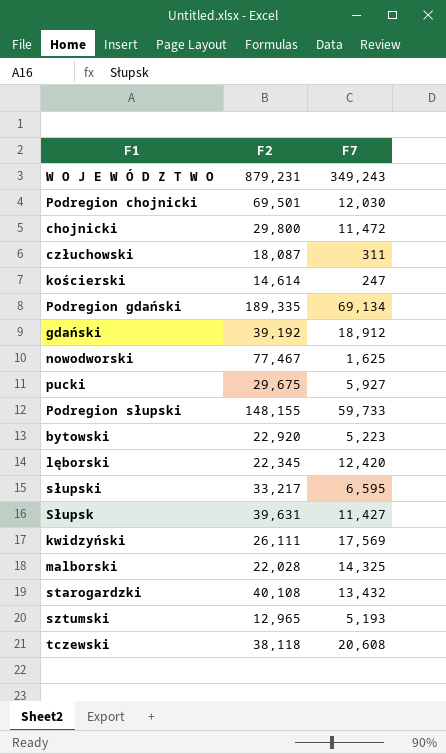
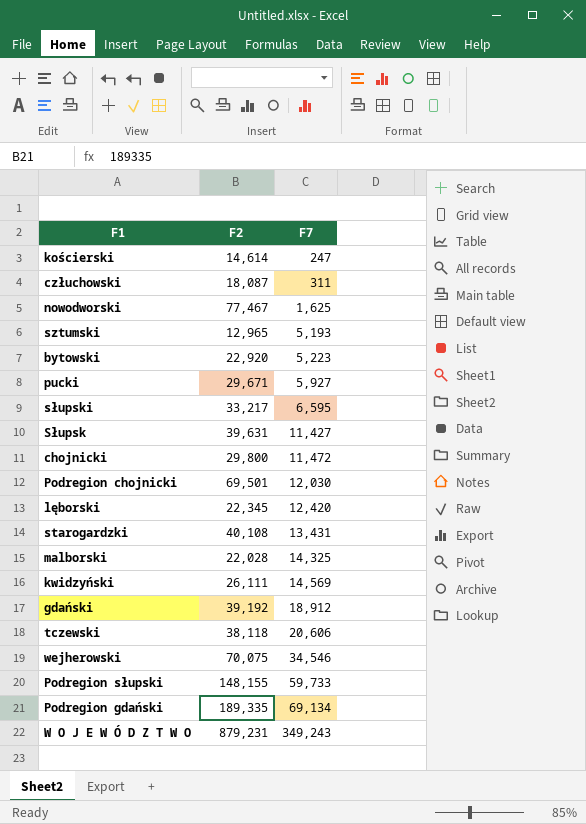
row order: none -> F7 ascending
pucki | F2: 29,675 -> 29,671
starogardzki | F7: 13,432 -> 13,431
kwidzyński | F7: 17,569 -> 14,569
tczewski | F7: 20,608 -> 20,606
row wejherowski: none -> 70,075 | 34,546

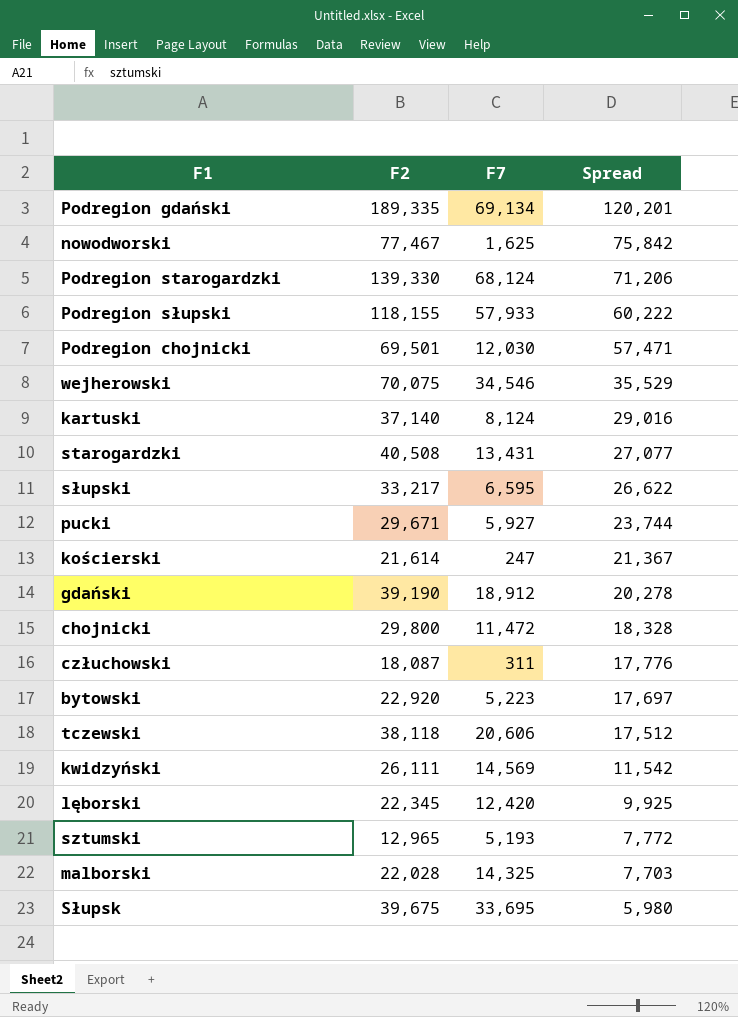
row order: F7 ascending -> Spread descending
column Spread | formula: none -> [F2] - [F7]
row W O J E W Ó D Z T W O: 879,231 | 349,243 -> none
row Podregion starogardzki: none -> 139,330 | 68,124 | 71,206
Podregion słupski | F2: 148,155 -> 118,155
Podregion słupski | F7: 59,733 -> 57,933
row kartuski: none -> 37,140 | 8,124 | 29,016
starogardzki | F2: 40,108 -> 40,508
kościerski | F2: 14,614 -> 21,614
gdański | F2: 39,192 -> 39,190
Słupsk | F2: 39,631 -> 39,675
Słupsk | F7: 11,427 -> 33,695

